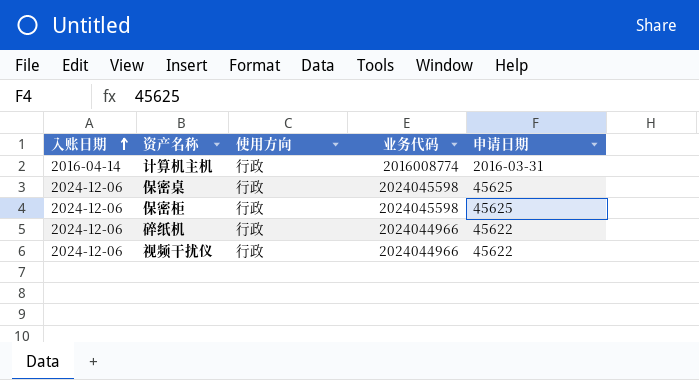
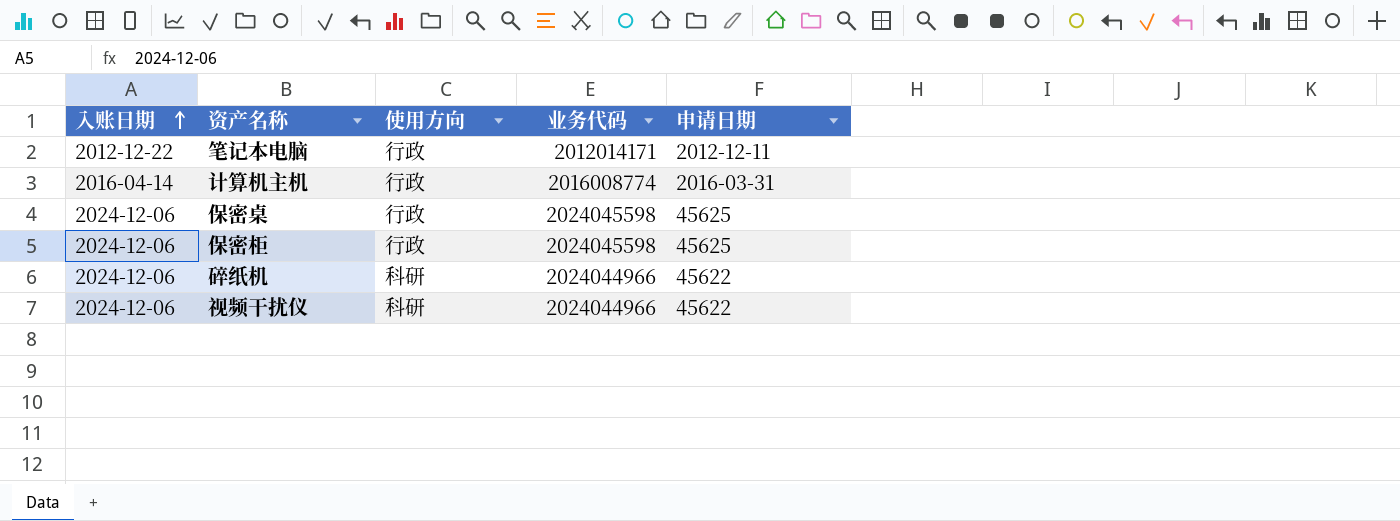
row 笔记本电脑: none -> 2012-12-22 | 行政 | 2012014171 | 2012-12-11
碎纸机 | 使用方向: 行政 -> 科研
视频干扰仪 | 使用方向: 行政 -> 科研

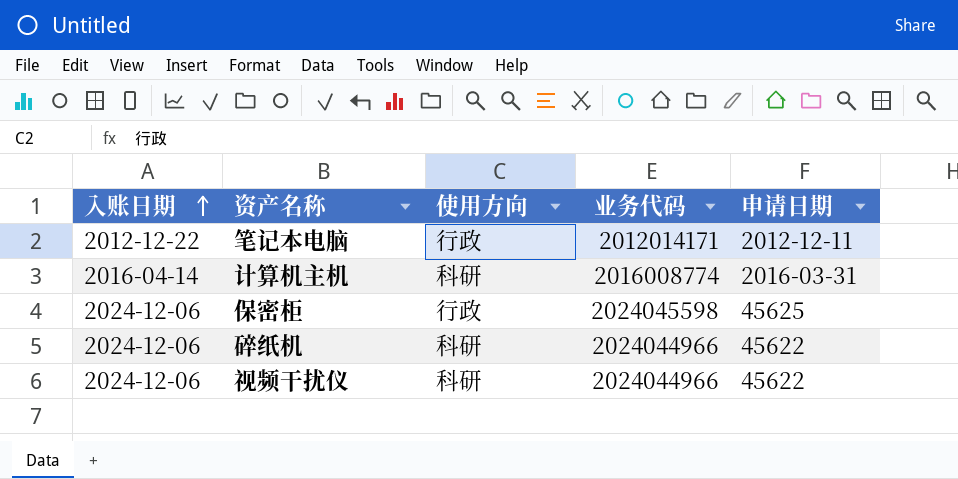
row 保密桌: 2024-12-06 | 行政 | 2024045598 | 45625 -> none
计算机主机 | 使用方向: 行政 -> 科研

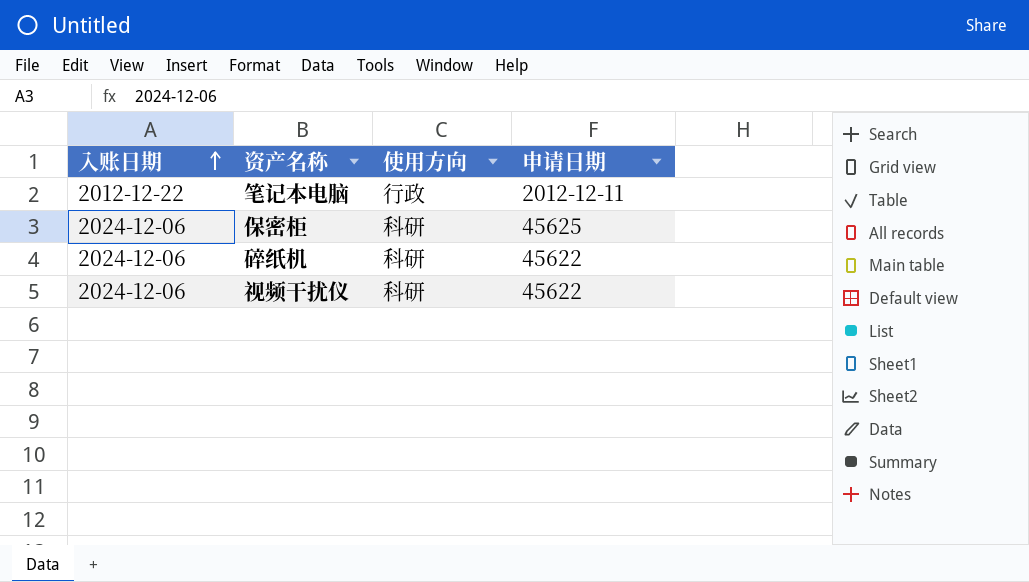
column 业务代码 | position: 4 -> none
row 计算机主机: 2016-04-14 | 科研 | 2016008774 | 2016-03-31 -> none
保密柜 | 使用方向: 行政 -> 科研

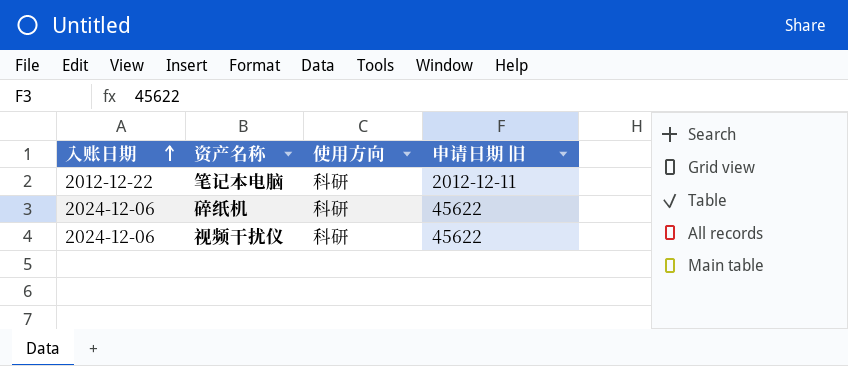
column name: 申请日期 -> 申请日期 旧
row 保密柜: 2024-12-06 | 科研 | 45625 -> none
笔记本电脑 | 使用方向: 行政 -> 科研

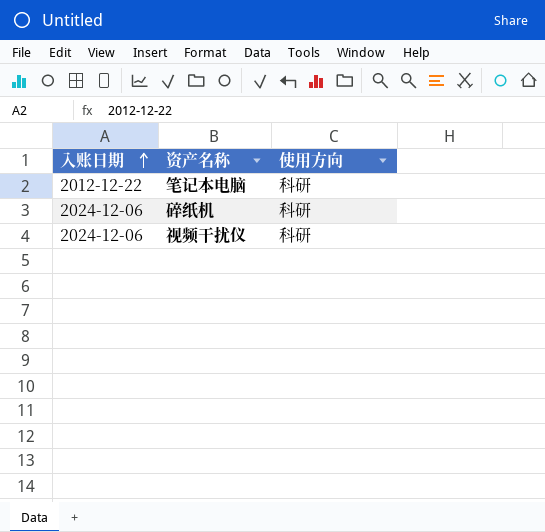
column 申请日期 旧 | position: 4 -> none

